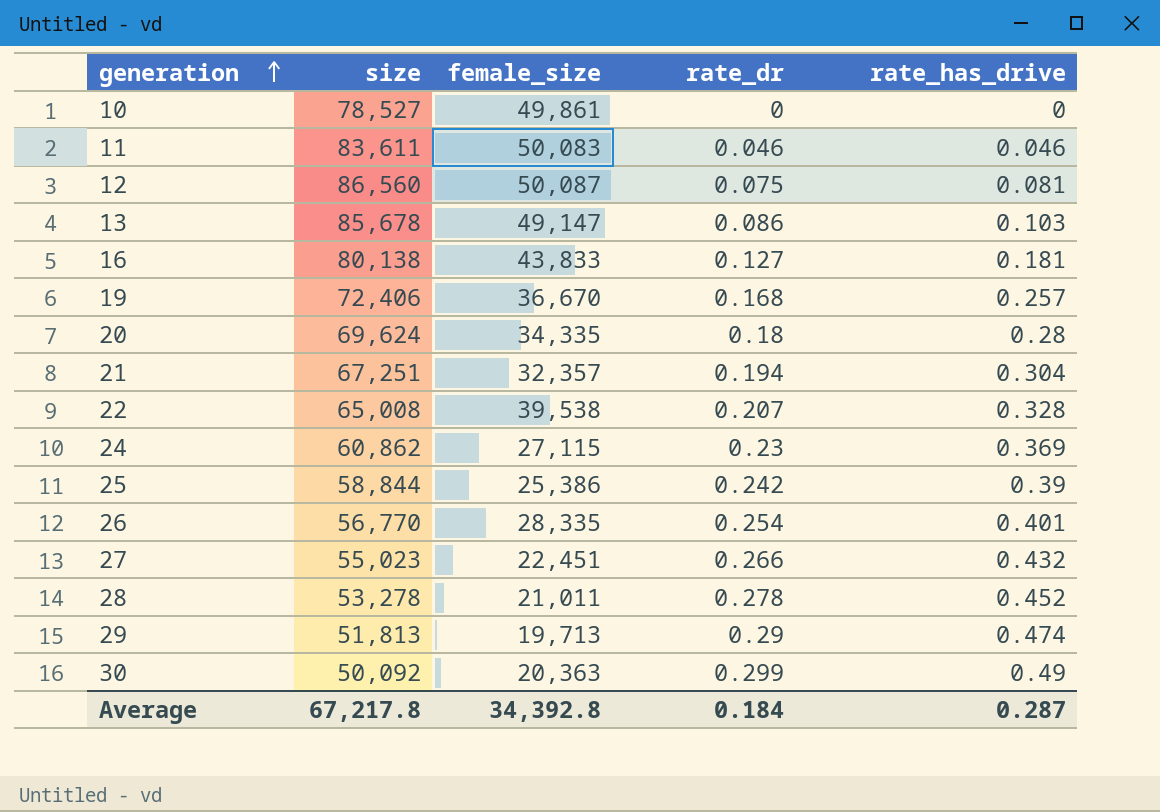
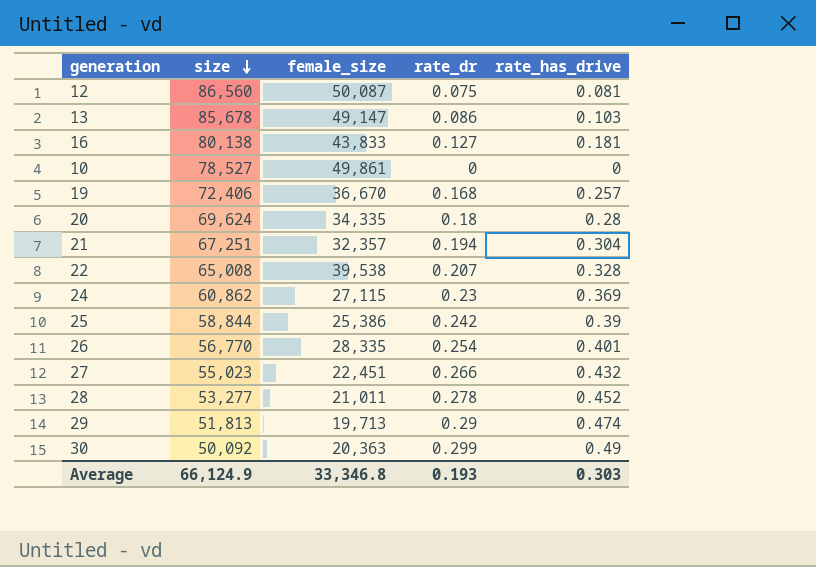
row order: generation ascending -> size descending
row 11: 83,611 | 50,083 | 0.046 | 0.046 -> none
28 | size: 53,278 -> 53,277
Average | size: 67,217.8 -> 66,124.9
Average | female_size: 34,392.8 -> 33,346.8
Average | rate_dr: 0.184 -> 0.193
Average | rate_has_drive: 0.287 -> 0.303

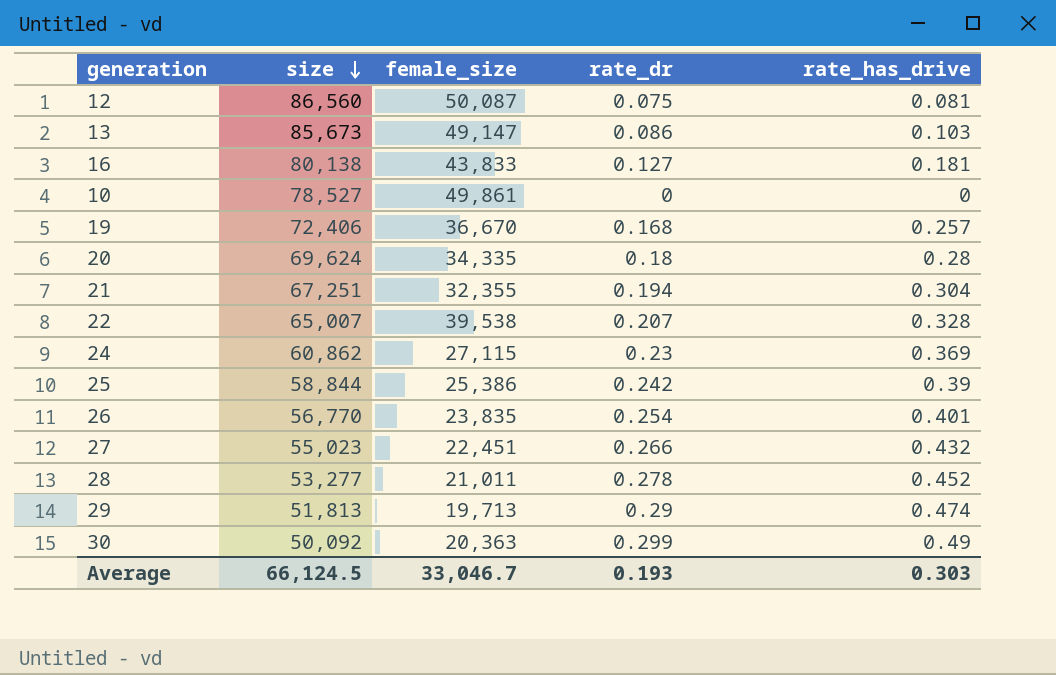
13 | size: 85,678 -> 85,673
21 | female_size: 32,357 -> 32,355
22 | size: 65,008 -> 65,007
26 | female_size: 28,335 -> 23,835
Average | size: 66,124.9 -> 66,124.5
Average | female_size: 33,346.8 -> 33,046.7

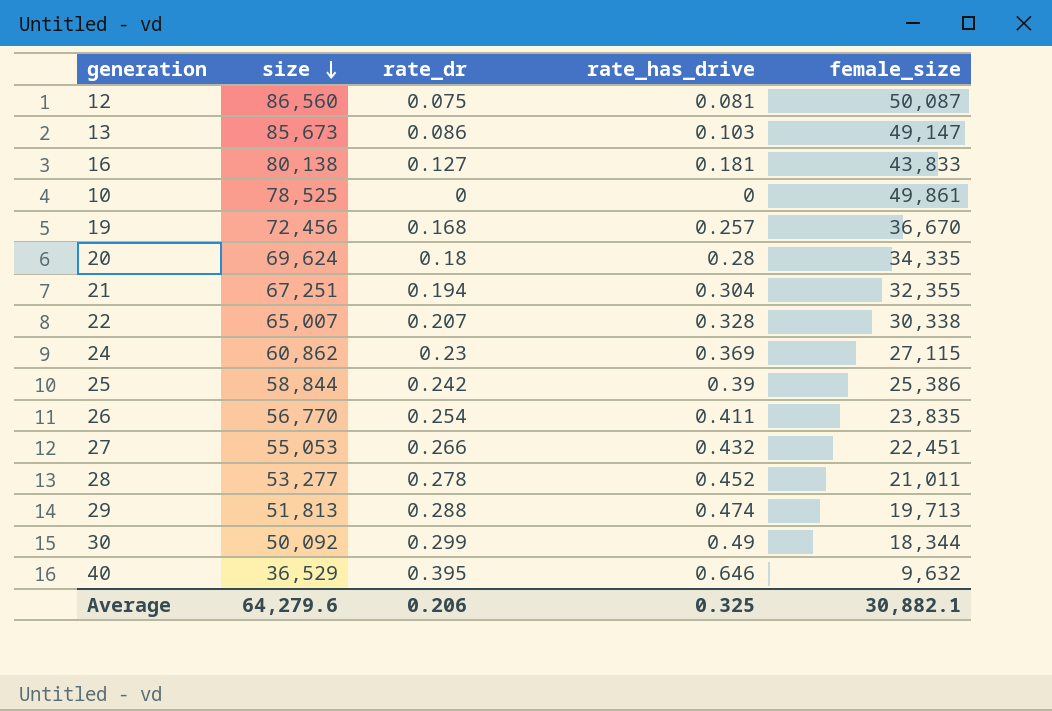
column female_size | position: 3 -> 5
10 | size: 78,527 -> 78,525
19 | size: 72,406 -> 72,456
22 | female_size: 39,538 -> 30,338
26 | rate_has_drive: 0.401 -> 0.411
27 | size: 55,023 -> 55,053
29 | rate_dr: 0.29 -> 0.288
30 | female_size: 20,363 -> 18,344
row 40: none -> 36,529 | 0.395 | 0.646 | 9,632
Average | size: 66,124.5 -> 64,279.6
Average | rate_dr: 0.193 -> 0.206
Average | rate_has_drive: 0.303 -> 0.325
Average | female_size: 33,046.7 -> 30,882.1

